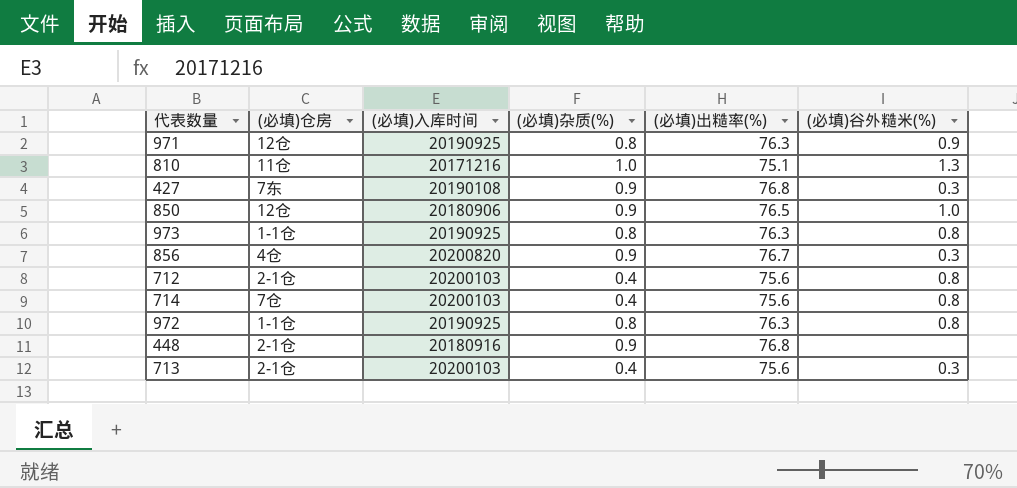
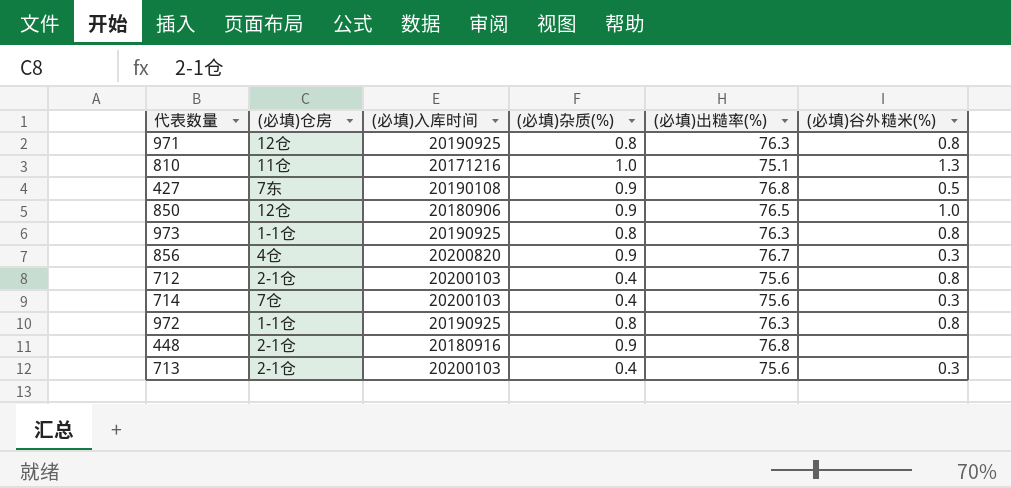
971 | (必填)谷外糙米(%): 0.9 -> 0.8
427 | (必填)谷外糙米(%): 0.3 -> 0.5
714 | (必填)谷外糙米(%): 0.8 -> 0.3

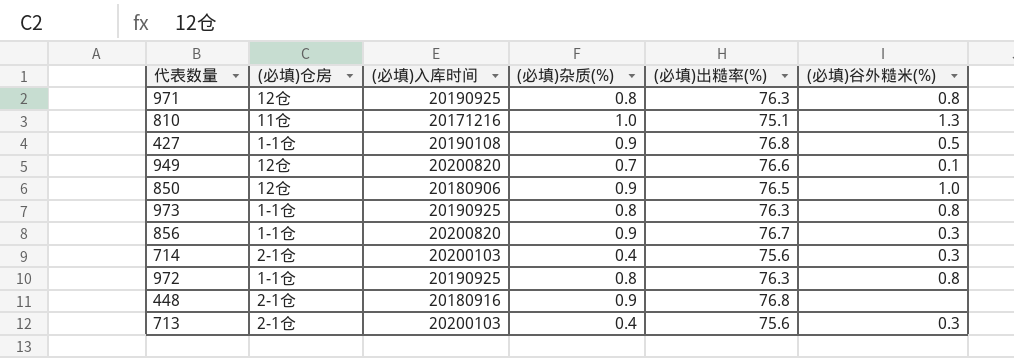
row 712: 2-1仓 | 20200103 | 0.4 | 75.6 | 0.8 -> none
427 | (必填)仓房: 7东 -> 1-1仓
row 949: none -> 12仓 | 20200820 | 0.7 | 76.6 | 0.1
856 | (必填)仓房: 4仓 -> 1-1仓
714 | (必填)仓房: 7仓 -> 2-1仓

